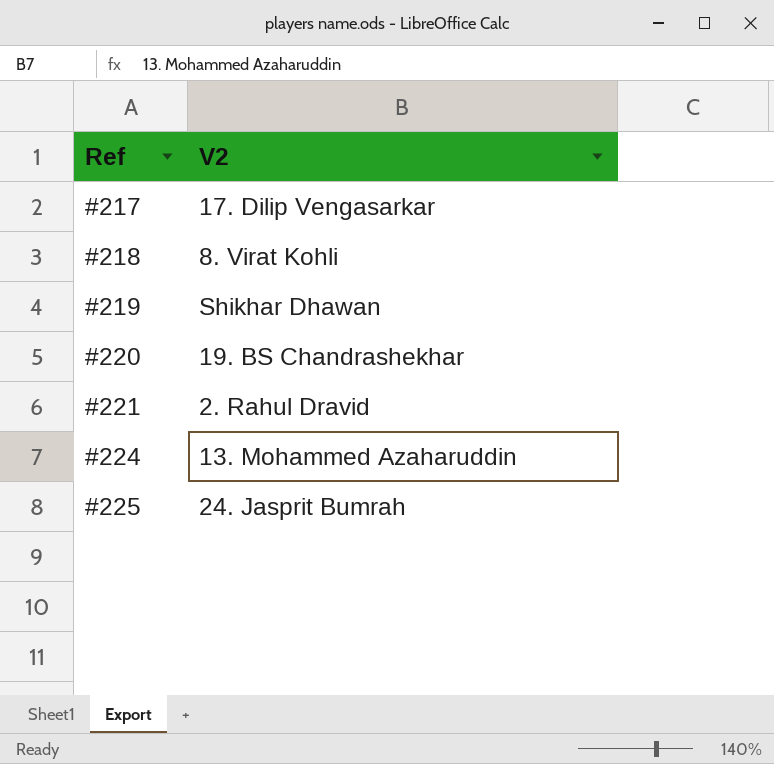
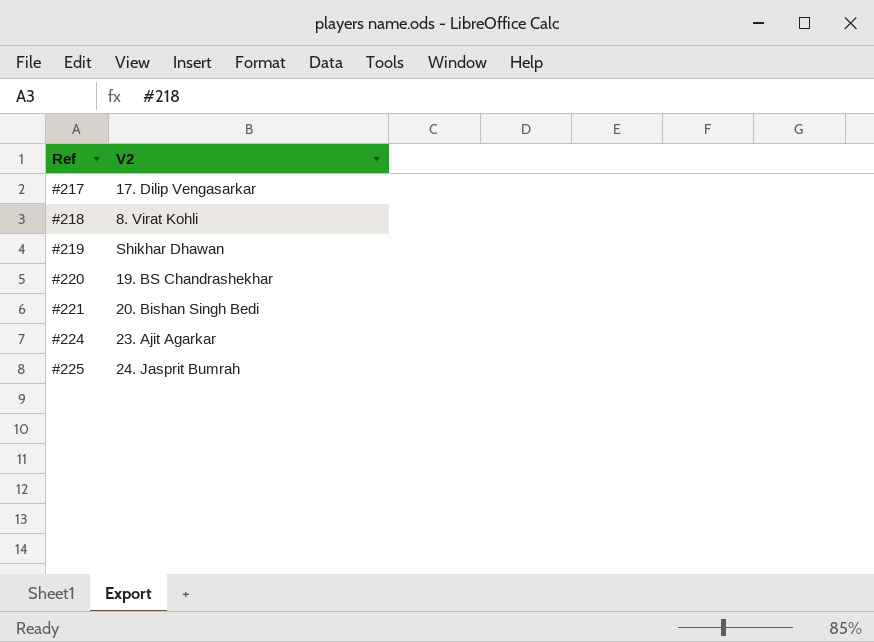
#221 | V2: 2. Rahul Dravid -> 20. Bishan Singh Bedi
#224 | V2: 13. Mohammed Azaharuddin -> 23. Ajit Agarkar

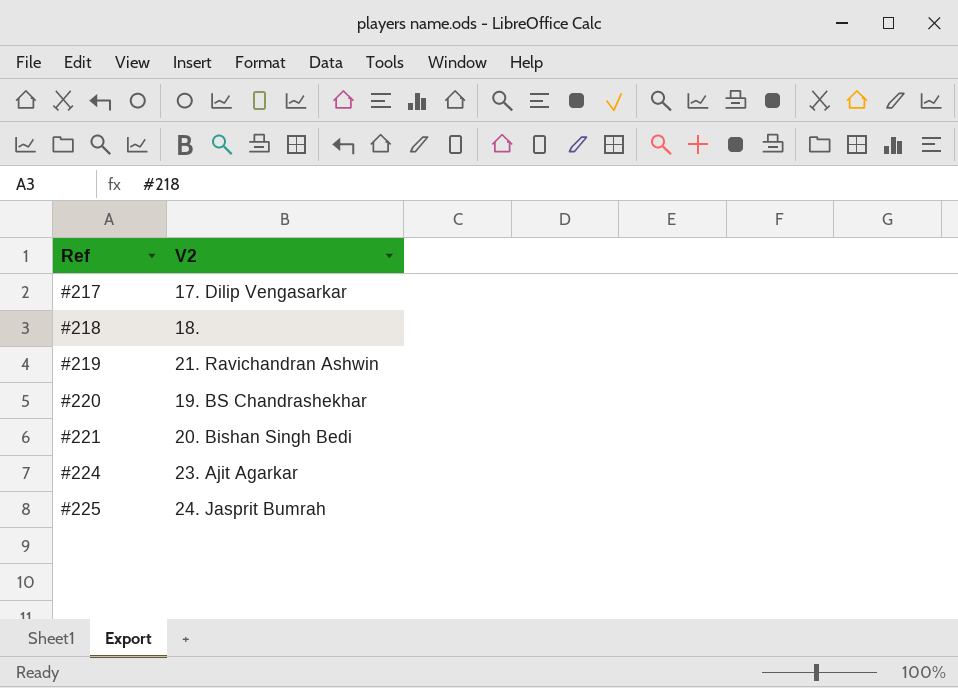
#218 | V2: 8. Virat Kohli -> 18.
#219 | V2: Shikhar Dhawan -> 21. Ravichandran Ashwin

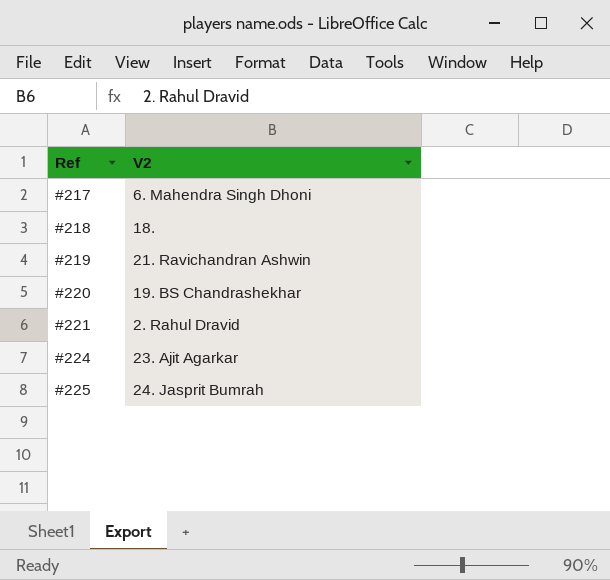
#217 | V2: 17. Dilip Vengasarkar -> 6. Mahendra Singh Dhoni
#221 | V2: 20. Bishan Singh Bedi -> 2. Rahul Dravid

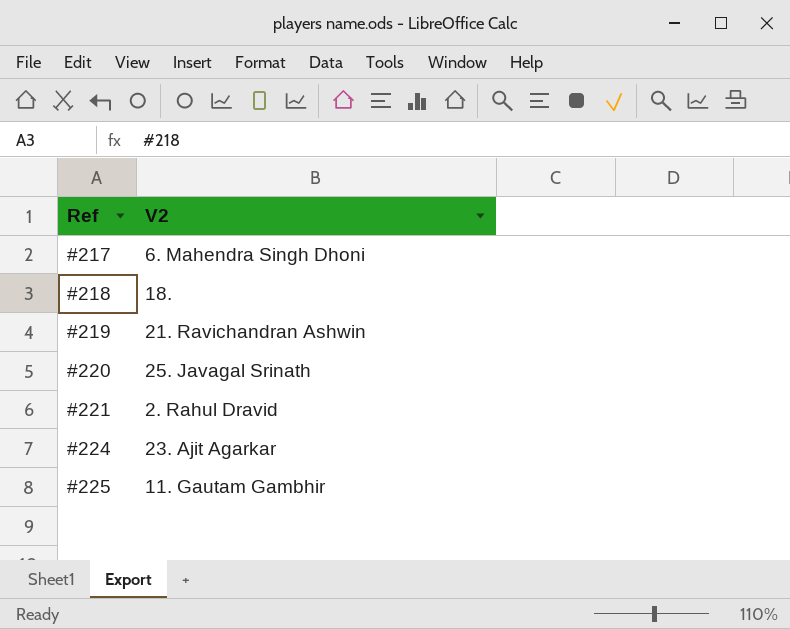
#220 | V2: 19. BS Chandrashekhar -> 25. Javagal Srinath
#225 | V2: 24. Jasprit Bumrah -> 11. Gautam Gambhir

